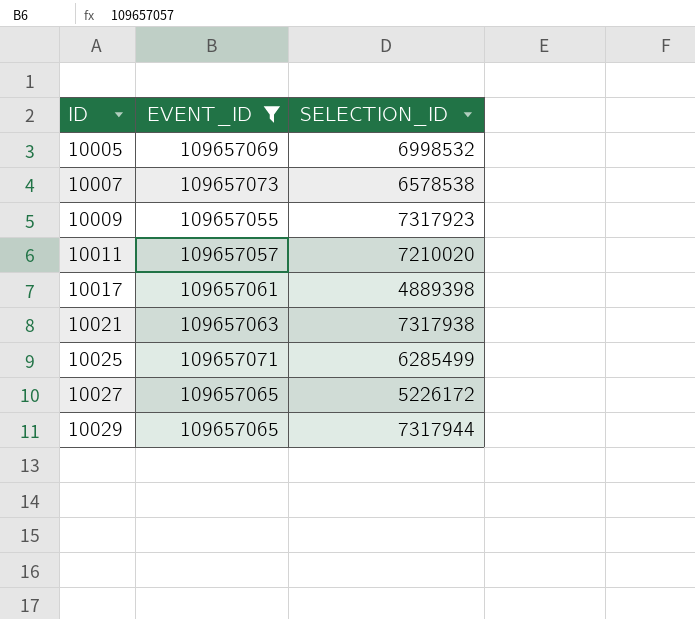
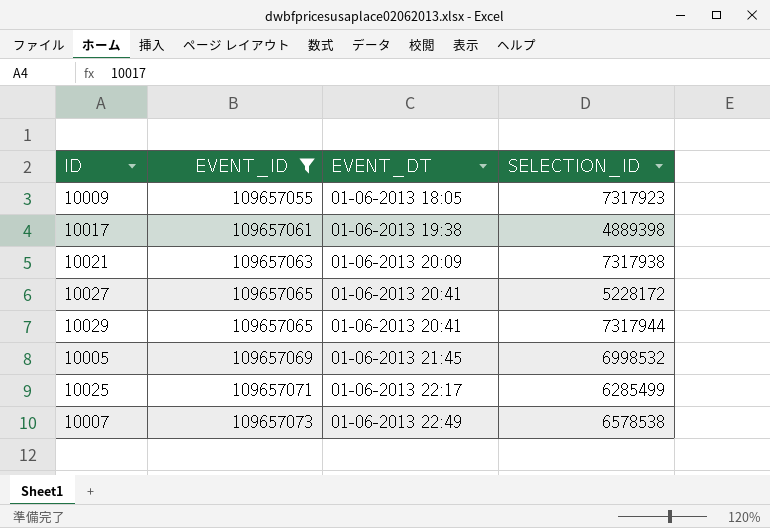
row order: ID ascending -> EVENT_ID ascending
column EVENT_DT | position: none -> 3
row 10011: 109657057 | 7210020 -> none
10027 | SELECTION_ID: 5226172 -> 5228172

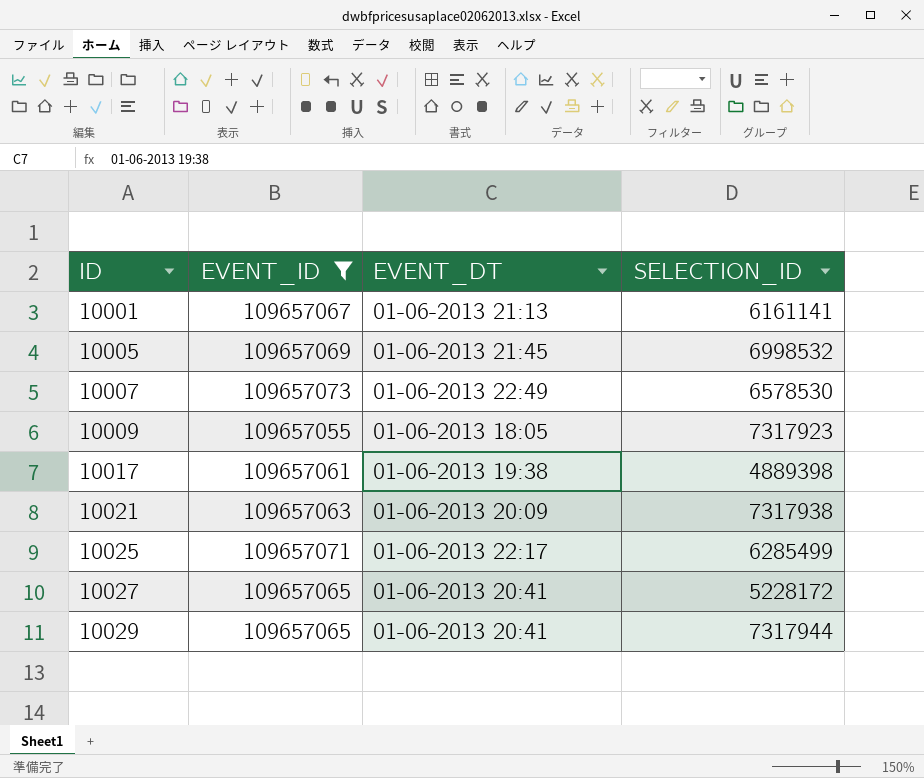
row order: EVENT_ID ascending -> ID ascending
row 10001: none -> 109657067 | 01-06-2013 21:13 | 6161141
10007 | SELECTION_ID: 6578538 -> 6578530

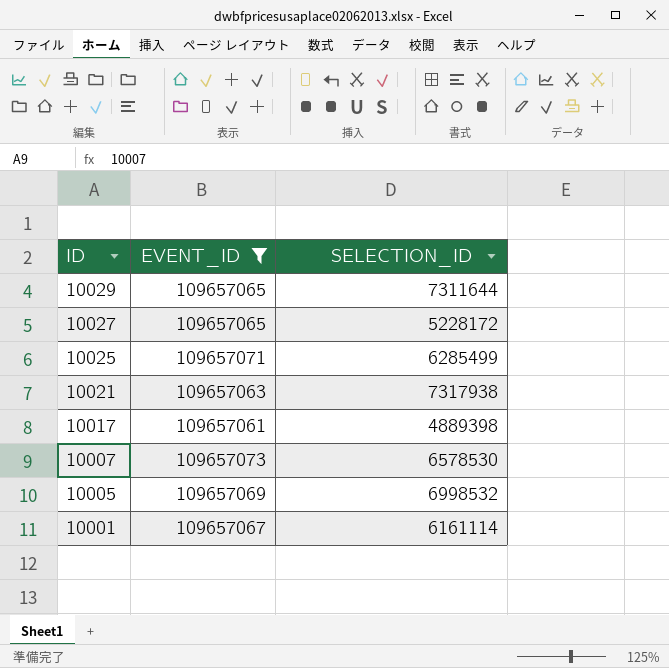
row order: ID ascending -> ID descending
column EVENT_DT | position: 3 -> none
row 10009: 109657055 | 01-06-2013 18:05 | 7317923 -> none
10029 | SELECTION_ID: 7317944 -> 7311644
10001 | SELECTION_ID: 6161141 -> 6161114

